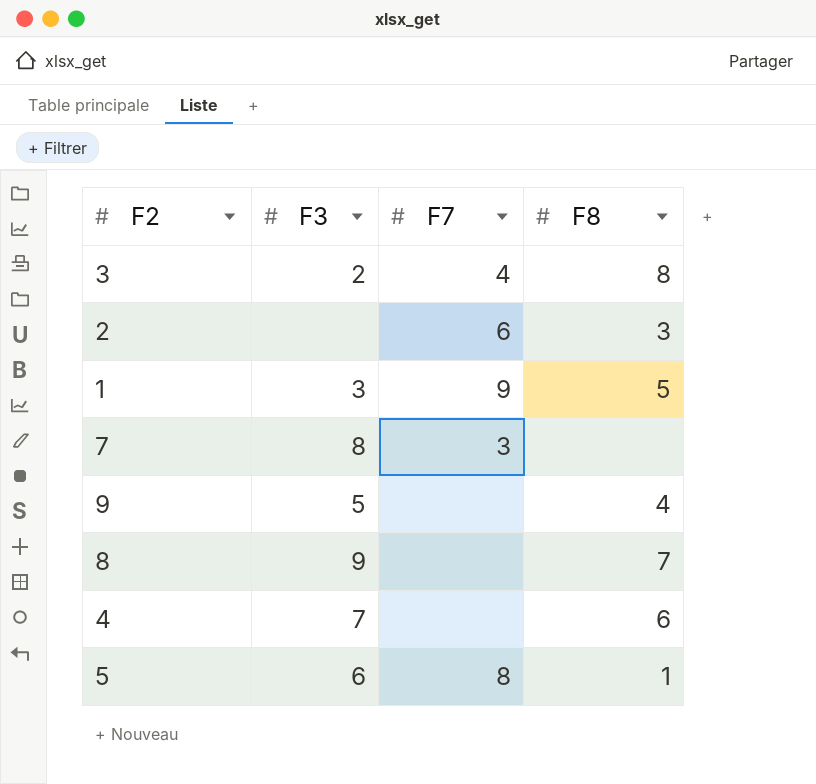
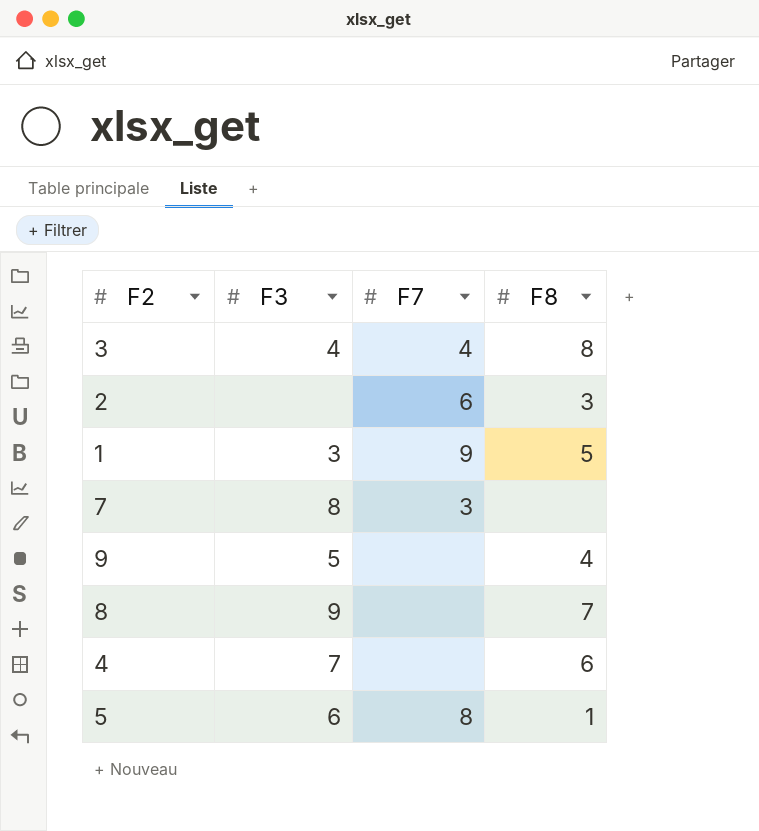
3 | F3: 2 -> 4

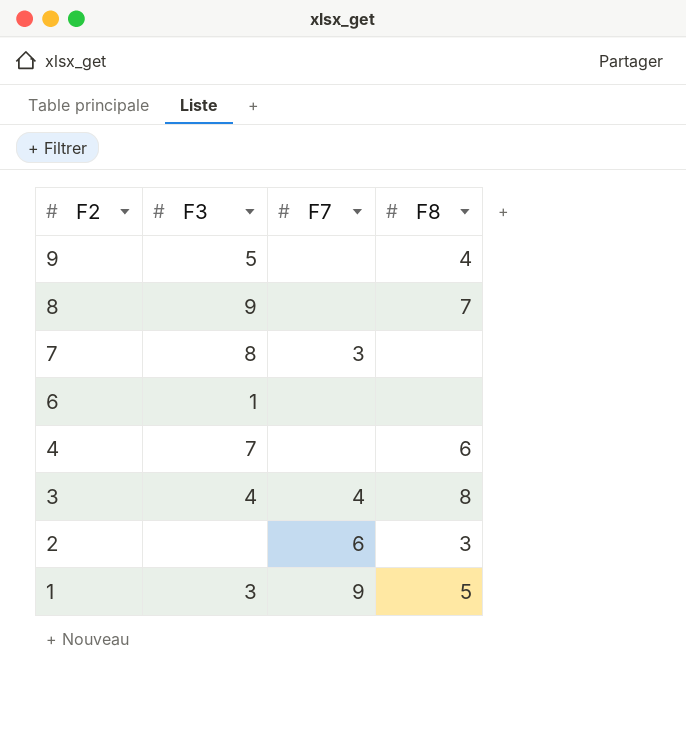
row order: none -> F2 descending
row 5: 6 | 8 | 1 -> none
row 6: none -> 1 | none | none

